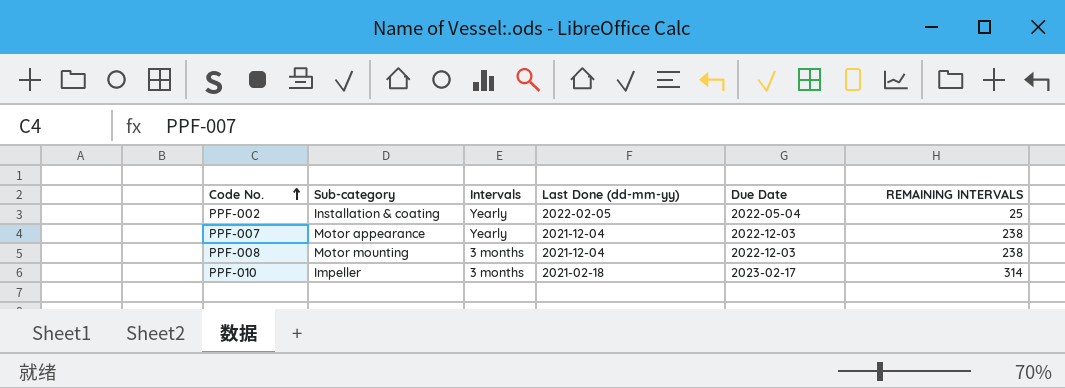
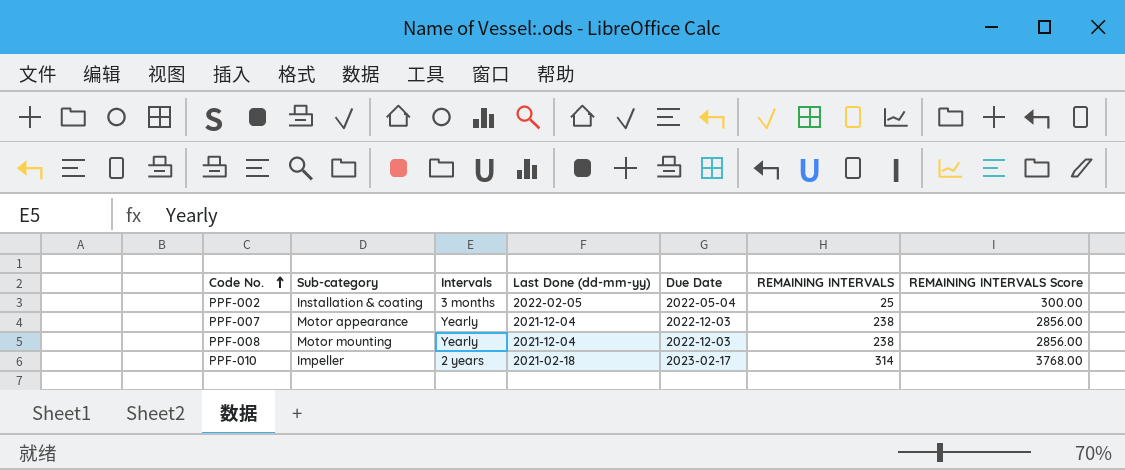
column REMAINING INTERVALS Score | formula: none -> [REMAINING INTERVALS] * 12
PPF-002 | Intervals: Yearly -> 3 months
PPF-008 | Intervals: 3 months -> Yearly
PPF-010 | Intervals: 3 months -> 2 years

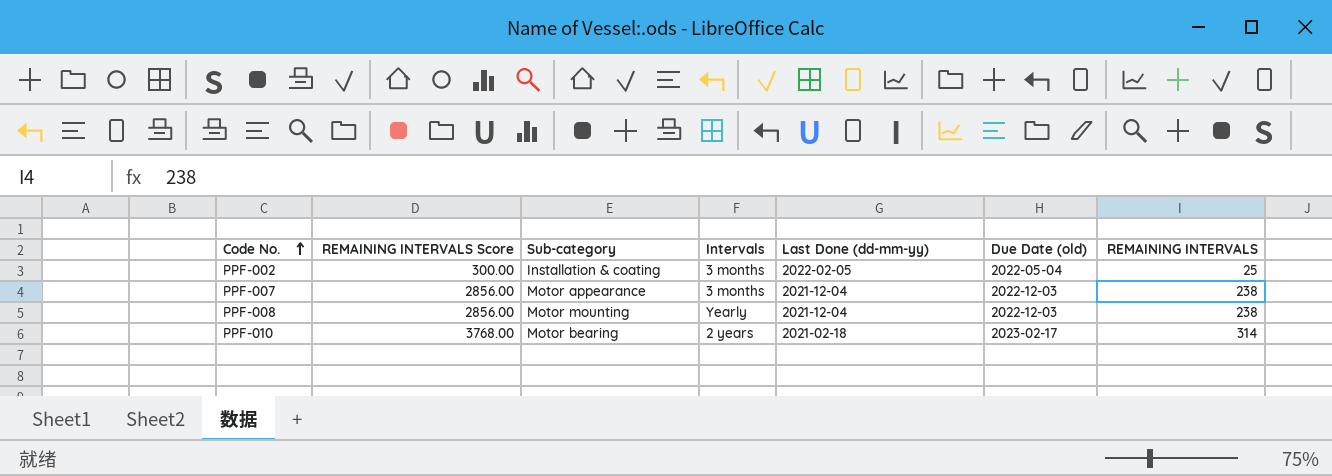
column REMAINING INTERVALS Score | position: 7 -> 2
column name: Due Date -> Due Date (old)
PPF-007 | Intervals: Yearly -> 3 months
PPF-010 | Sub-category: Impeller -> Motor bearing

